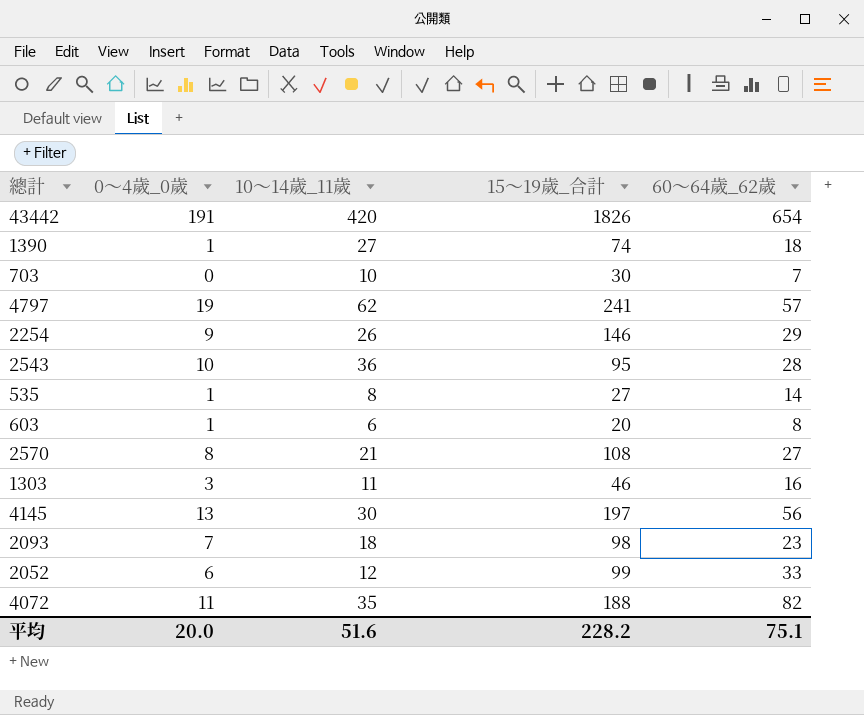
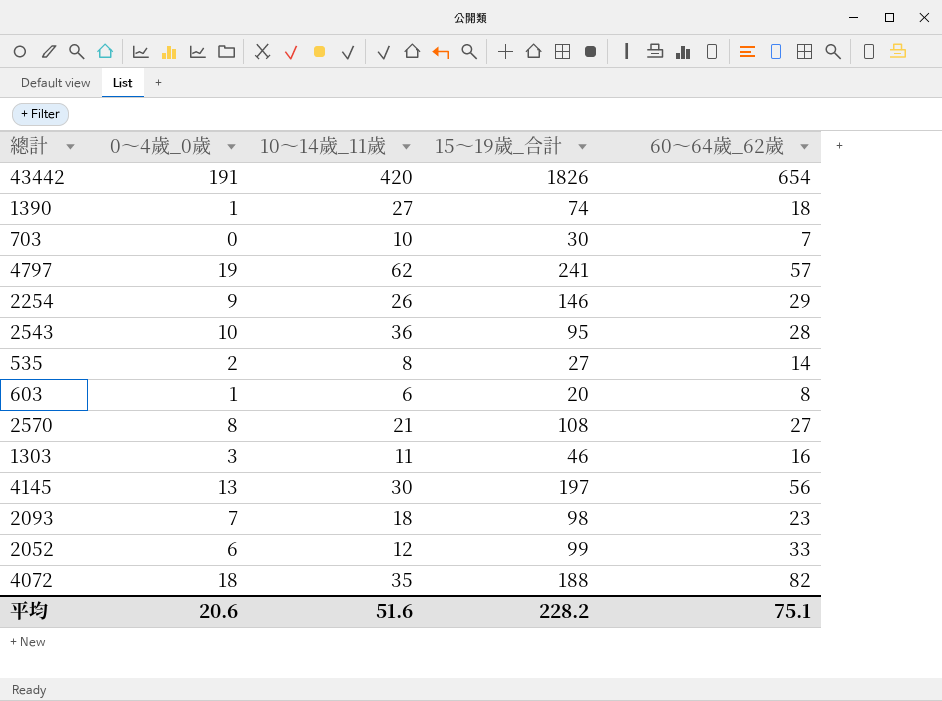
535 | 0～4歲_0歲: 1 -> 2
4072 | 0～4歲_0歲: 11 -> 18
平均 | 0～4歲_0歲: 20.0 -> 20.6

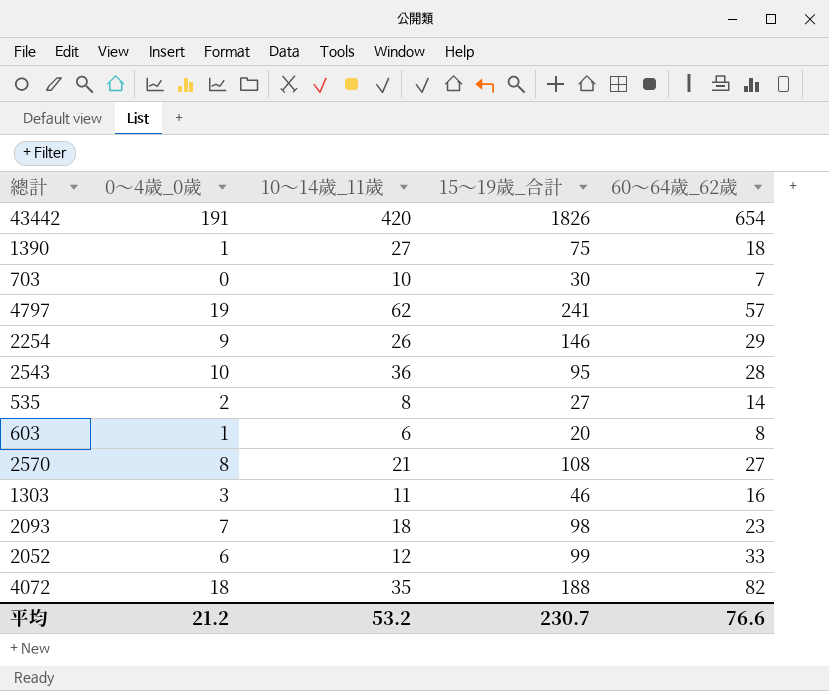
row 4145: 13 | 30 | 197 | 56 -> none
1390 | 15～19歲_合計: 74 -> 75
平均 | 0～4歲_0歲: 20.6 -> 21.2
平均 | 10～14歲_11歲: 51.6 -> 53.2
平均 | 15～19歲_合計: 228.2 -> 230.7
平均 | 60～64歲_62歲: 75.1 -> 76.6

